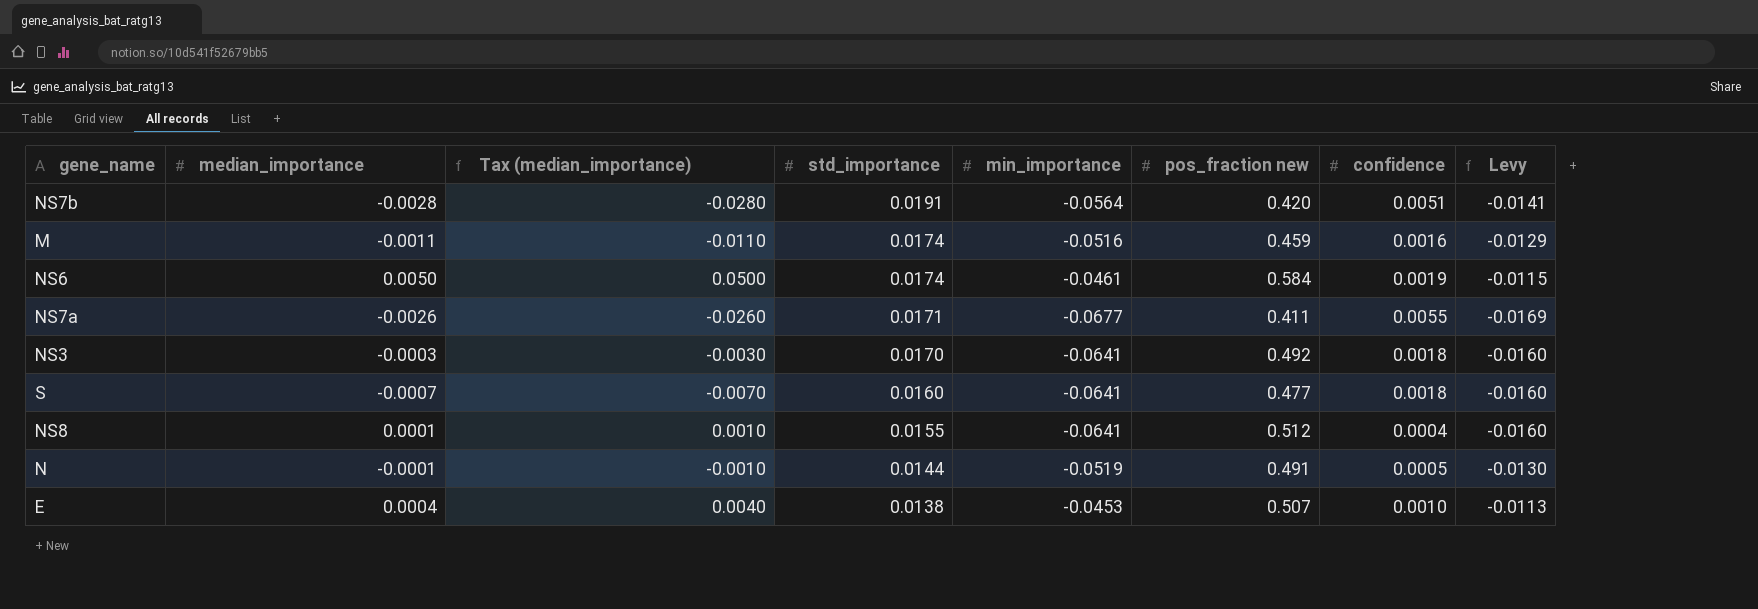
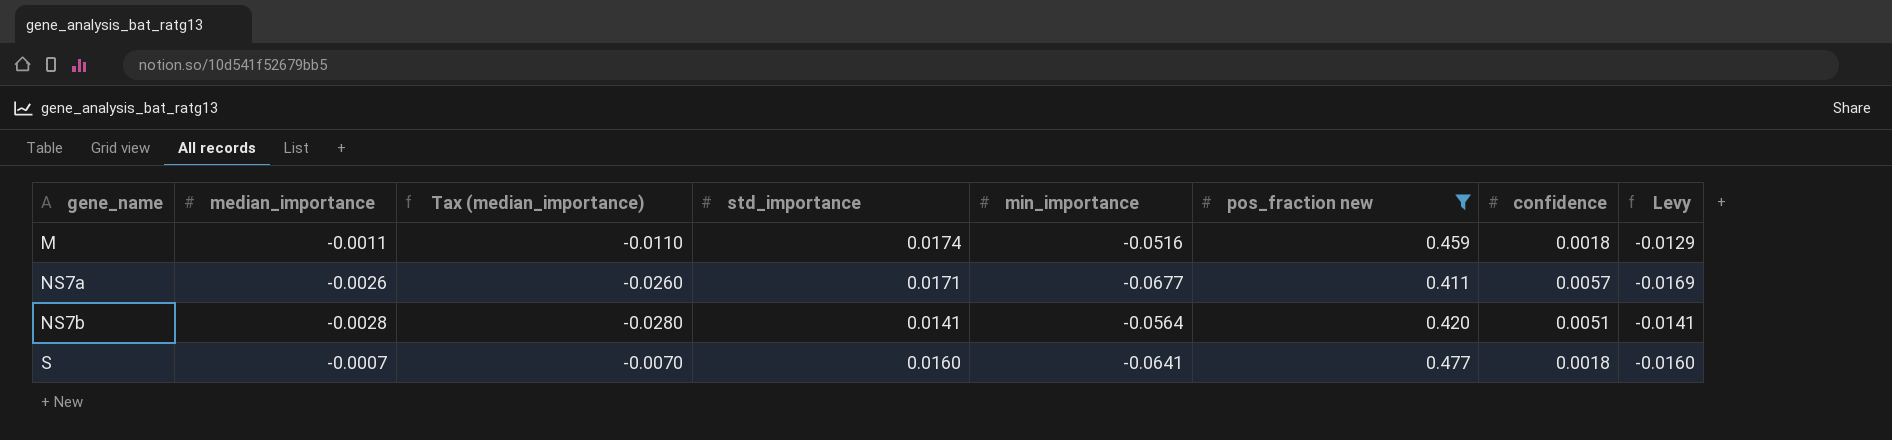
filter: none -> pos_fraction new <= 0.477
row order: std_importance descending -> gene_name ascending
M | confidence: 0.0016 -> 0.0018
NS7a | confidence: 0.0055 -> 0.0057
NS7b | std_importance: 0.0191 -> 0.0141

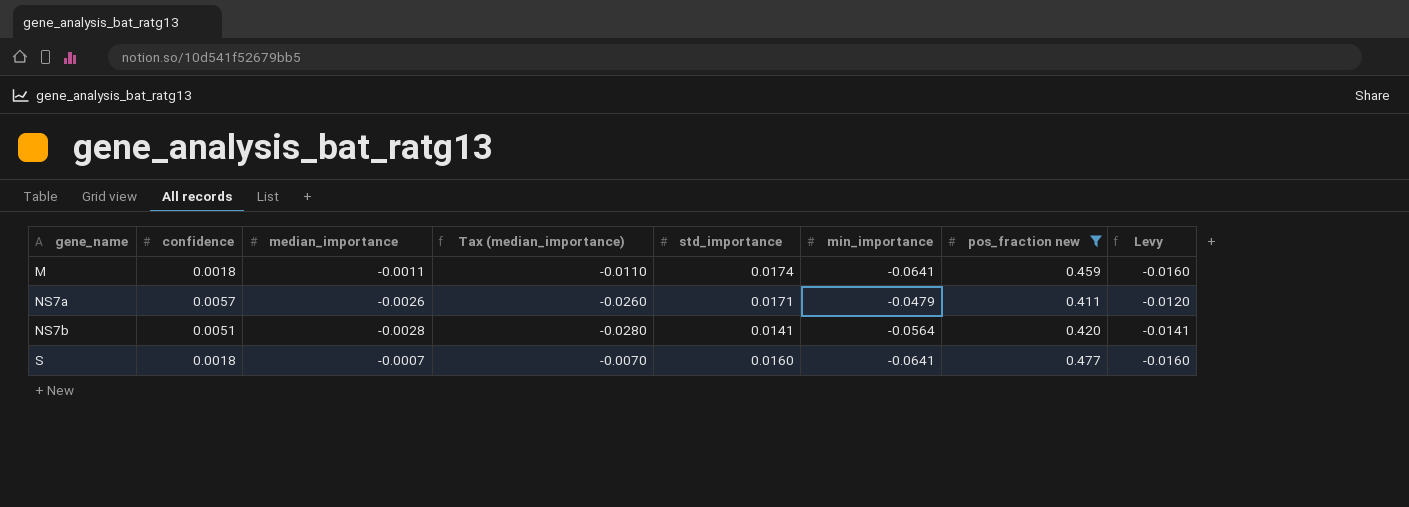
column confidence | position: 7 -> 2
M | min_importance: -0.0516 -> -0.0641
M | Levy: -0.0129 -> -0.0160
NS7a | min_importance: -0.0677 -> -0.0479
NS7a | Levy: -0.0169 -> -0.0120

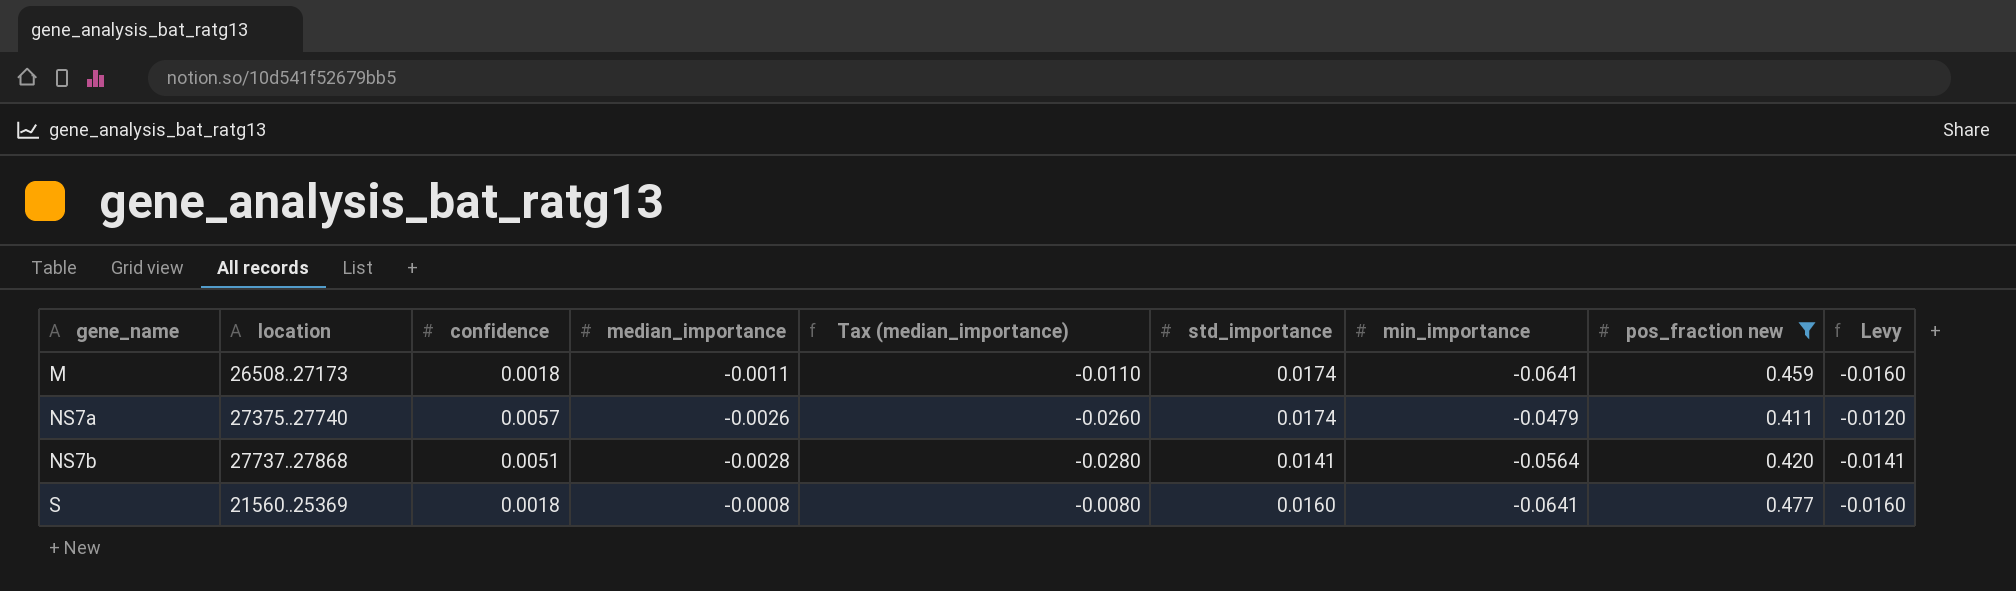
column location | position: none -> 2
NS7a | std_importance: 0.0171 -> 0.0174
S | median_importance: -0.0007 -> -0.0008
S | Tax (median_importance): -0.0070 -> -0.0080

